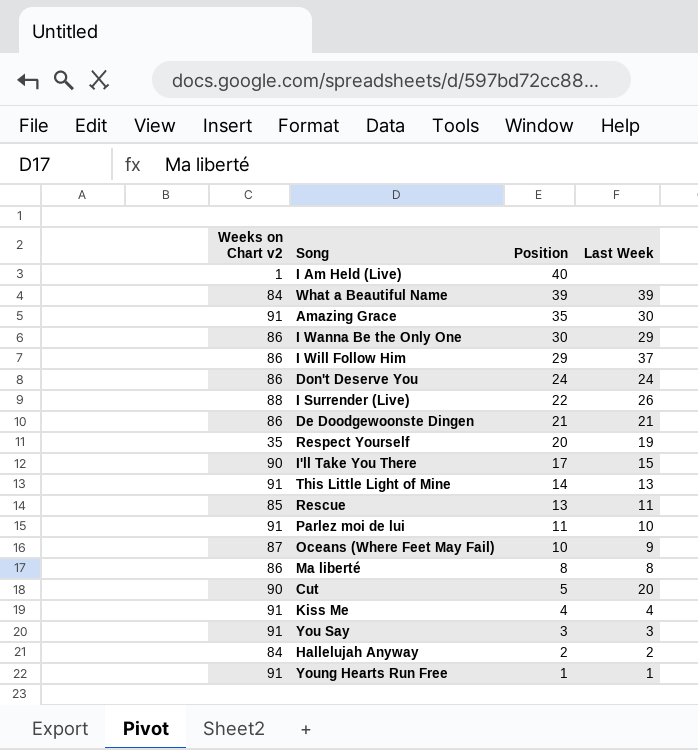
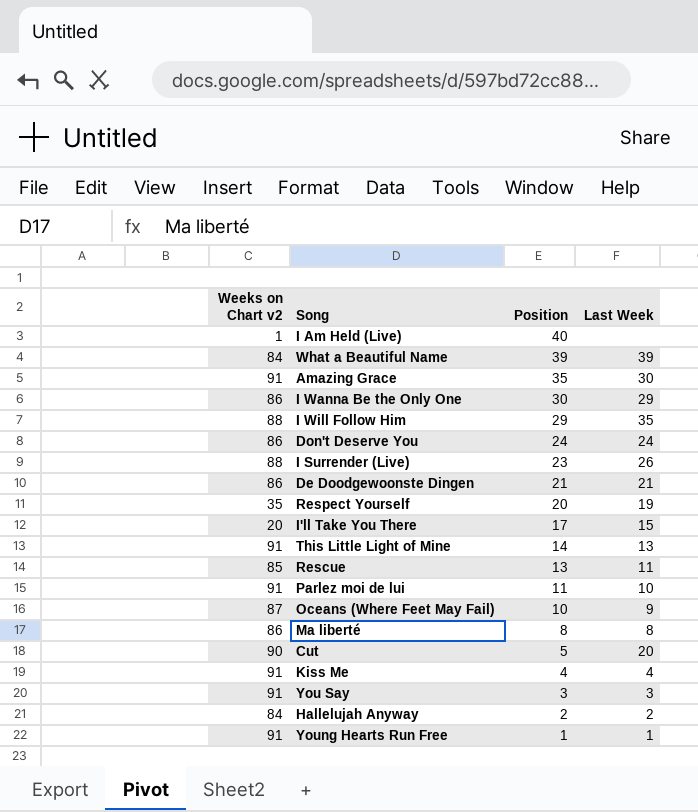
I Will Follow Him | Weeks on Chart v2: 86 -> 88
I Will Follow Him | Last Week: 37 -> 35
I Surrender (Live) | Position: 22 -> 23
I'll Take You There | Weeks on Chart v2: 90 -> 20

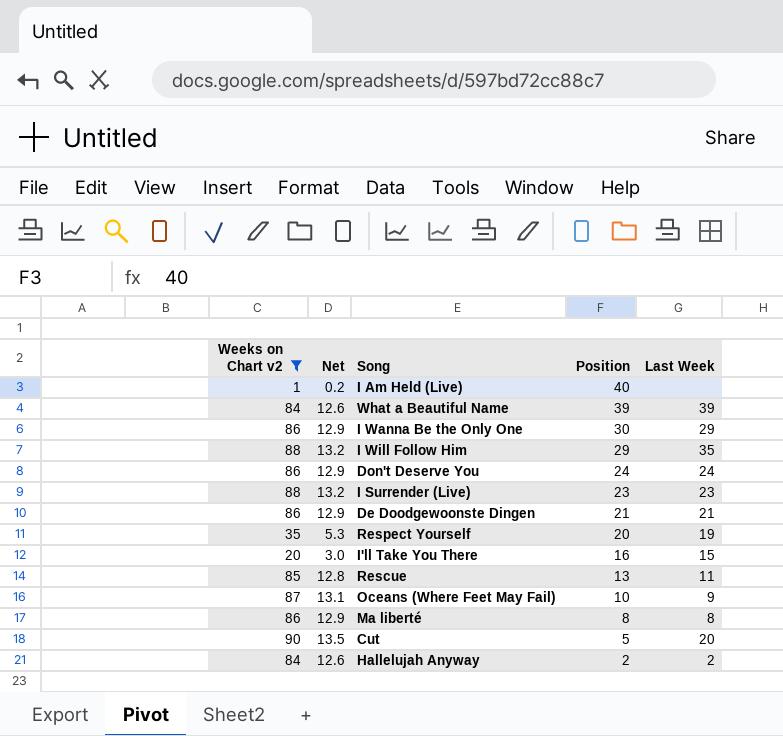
filter: none -> Weeks on Chart v2 != 91
column Net | formula: none -> [Weeks on Chart v2] * 0.15
I Surrender (Live) | Last Week: 26 -> 23
I'll Take You There | Position: 17 -> 16

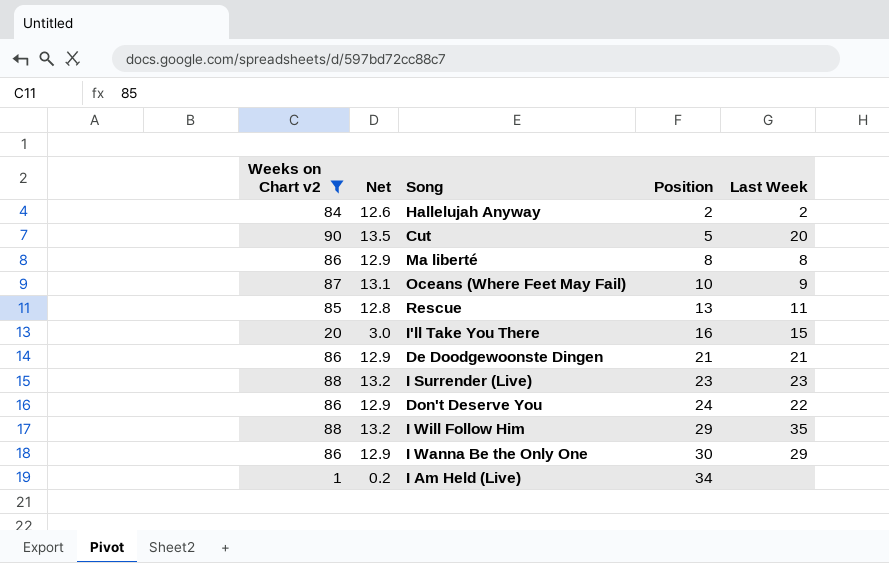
row order: Position descending -> Position ascending
row What a Beautiful Name: 84 | 12.6 | 39 | 39 -> none
row Respect Yourself: 35 | 5.3 | 20 | 19 -> none
Don't Deserve You | Last Week: 24 -> 22
I Am Held (Live) | Position: 40 -> 34

